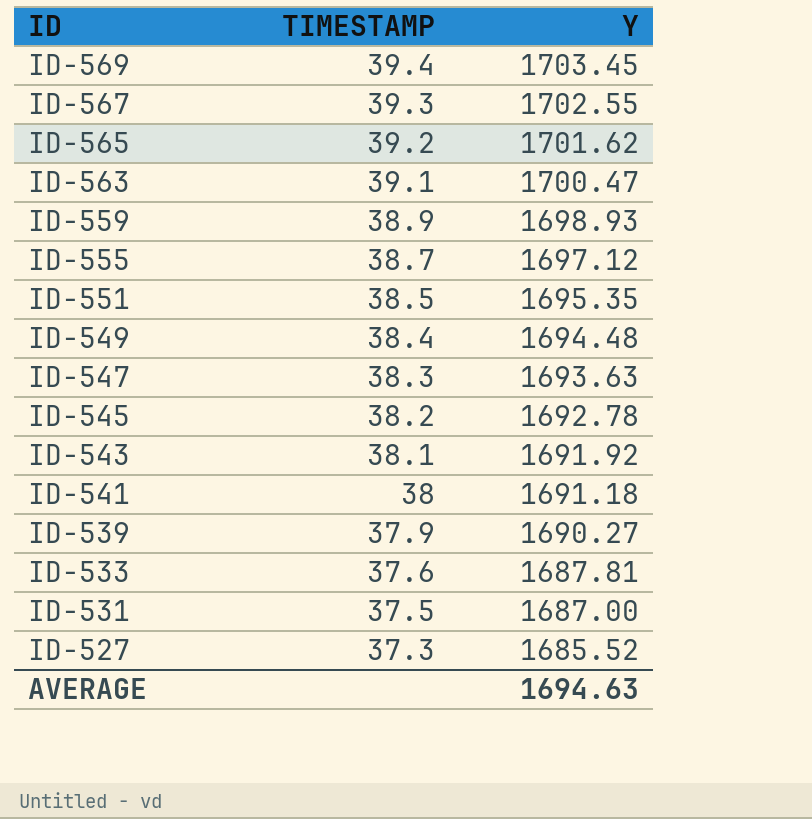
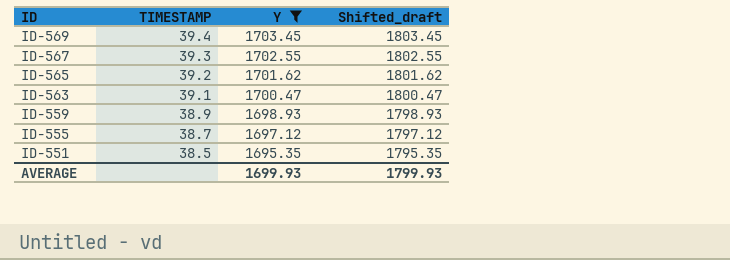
filter: none -> Y >= 1695.35
column Shifted_draft | formula: none -> [Y] + 100
AVERAGE | Y: 1694.63 -> 1699.93

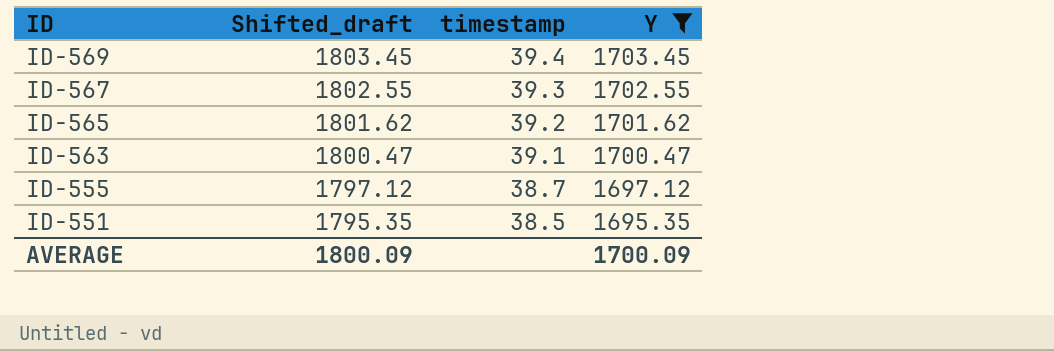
column Shifted_draft | position: 4 -> 2
column name: TIMESTAMP -> timestamp
row ID-559: 38.9 | 1698.93 | 1798.93 -> none
AVERAGE | Shifted_draft: 1799.93 -> 1800.09
AVERAGE | Y: 1699.93 -> 1700.09

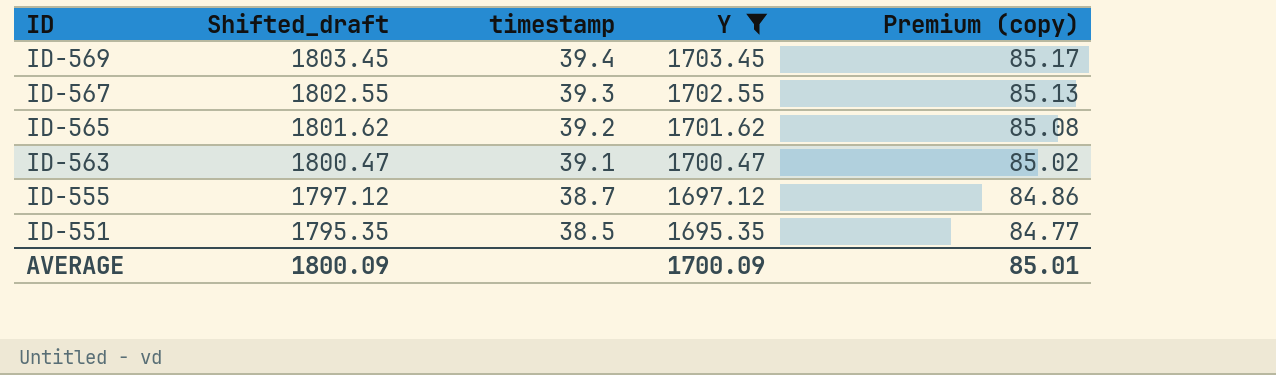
column Premium (copy) | formula: none -> [Y] * 0.05

